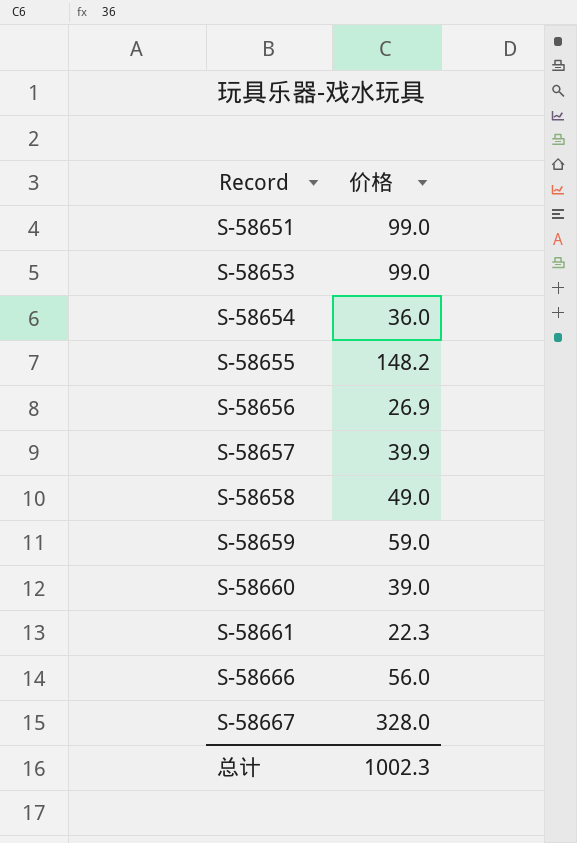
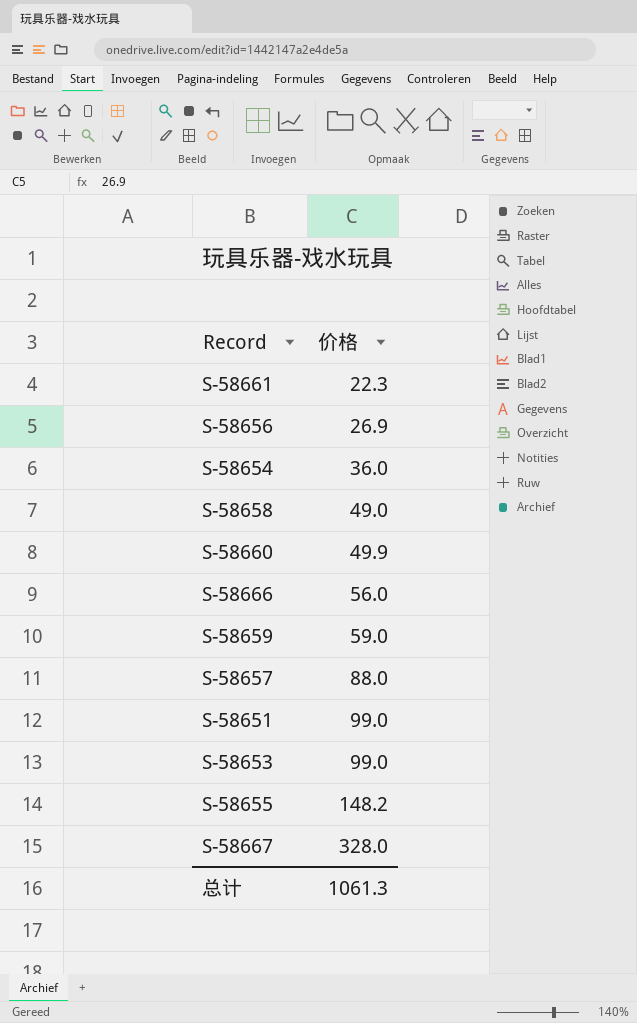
row order: Record ascending -> 价格 ascending
S-58660 | 价格: 39.0 -> 49.9
S-58657 | 价格: 39.9 -> 88.0
总计 | 价格: 1002.3 -> 1061.3

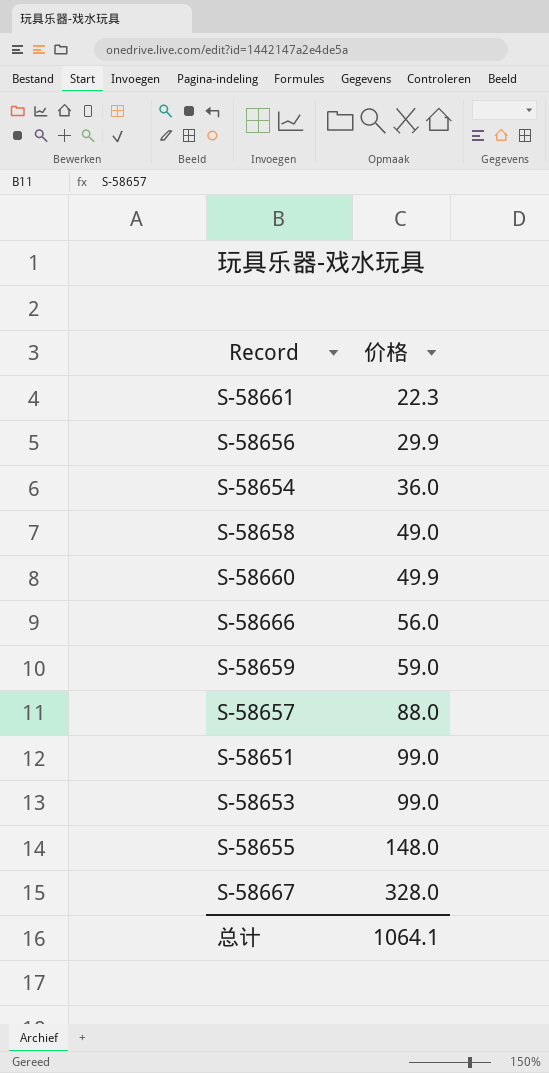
S-58656 | 价格: 26.9 -> 29.9
S-58655 | 价格: 148.2 -> 148.0
总计 | 价格: 1061.3 -> 1064.1

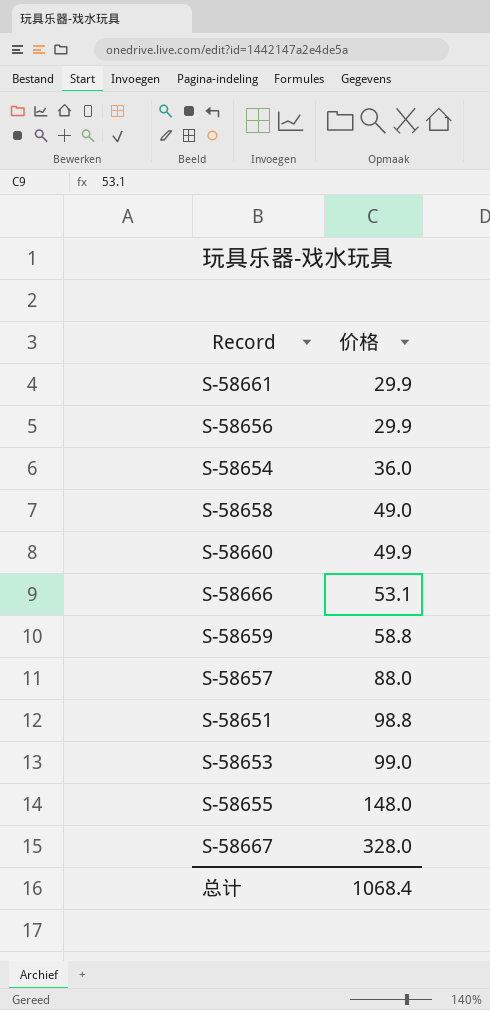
S-58661 | 价格: 22.3 -> 29.9
S-58666 | 价格: 56.0 -> 53.1
S-58659 | 价格: 59.0 -> 58.8
S-58651 | 价格: 99.0 -> 98.8
总计 | 价格: 1064.1 -> 1068.4

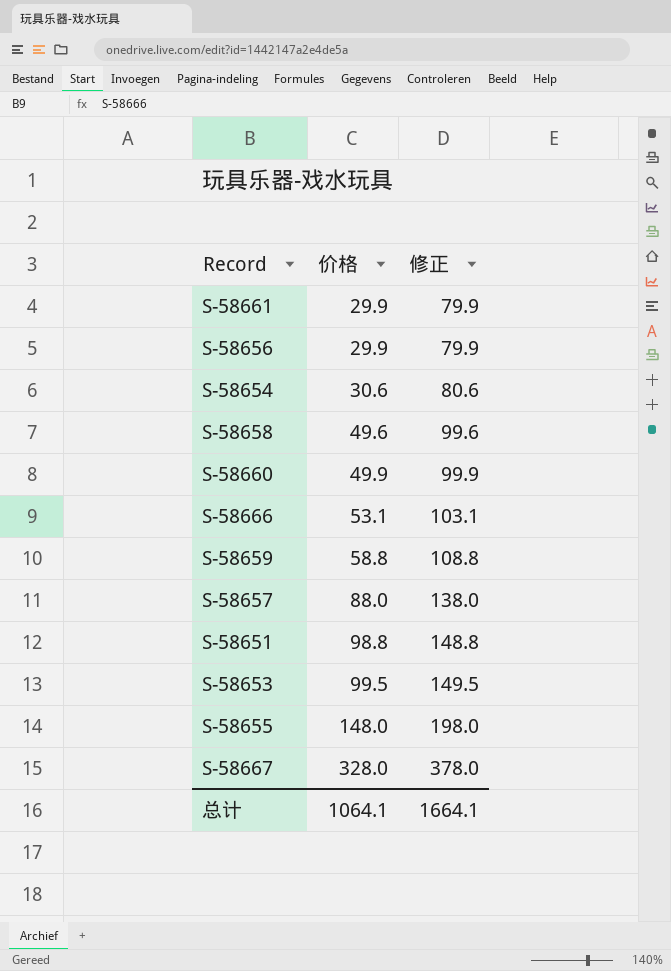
column 修正 | formula: none -> [价格] + 50
S-58654 | 价格: 36.0 -> 30.6
S-58658 | 价格: 49.0 -> 49.6
S-58653 | 价格: 99.0 -> 99.5
总计 | 价格: 1068.4 -> 1064.1

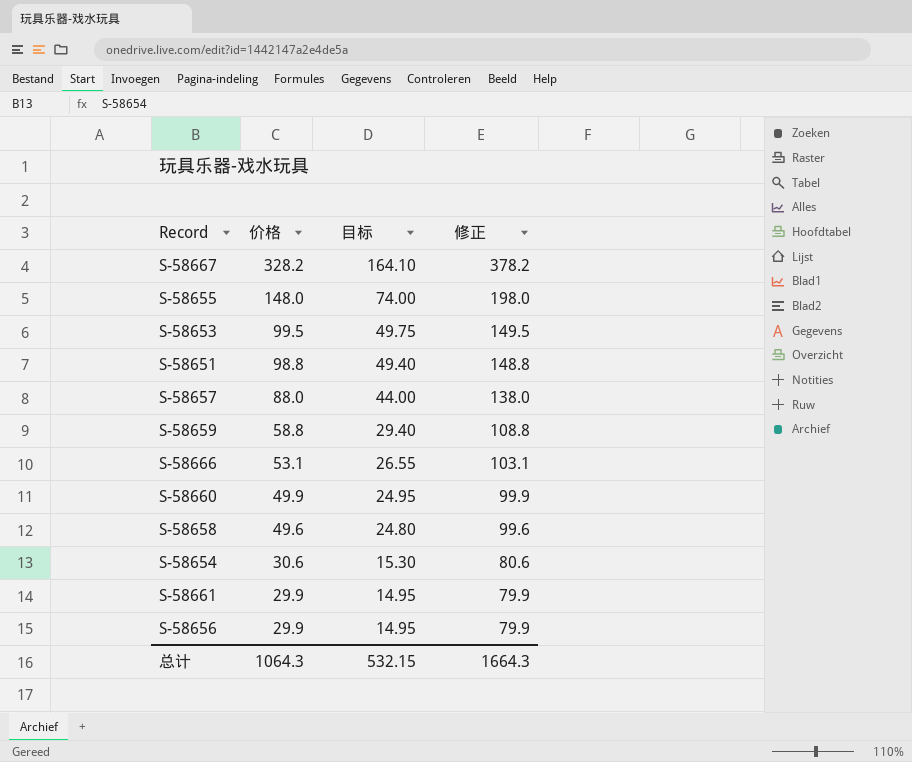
row order: 价格 ascending -> 价格 descending
column 目标 | formula: none -> [价格] * 0.5
S-58667 | 价格: 328.0 -> 328.2
S-58667 | 修正: 378.0 -> 378.2
总计 | 价格: 1064.1 -> 1064.3
总计 | 修正: 1664.1 -> 1664.3

